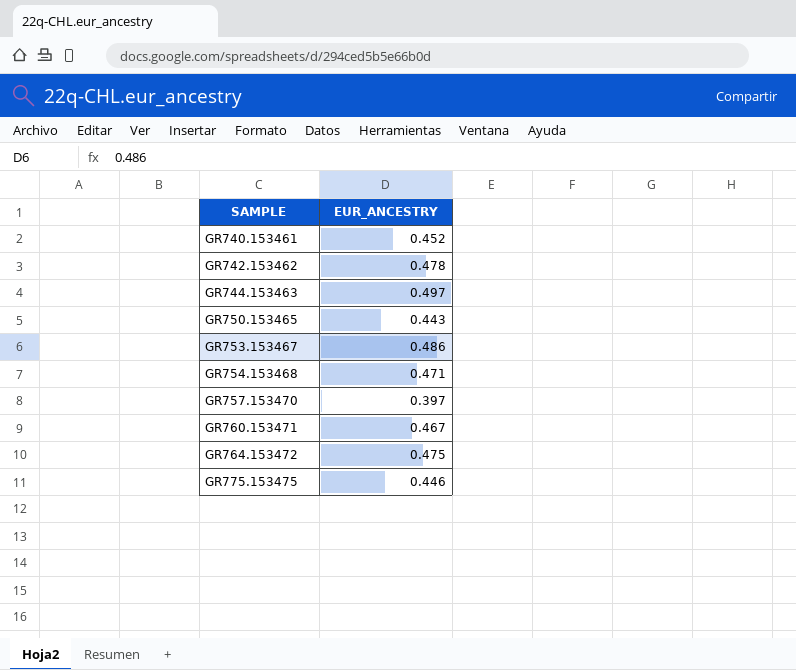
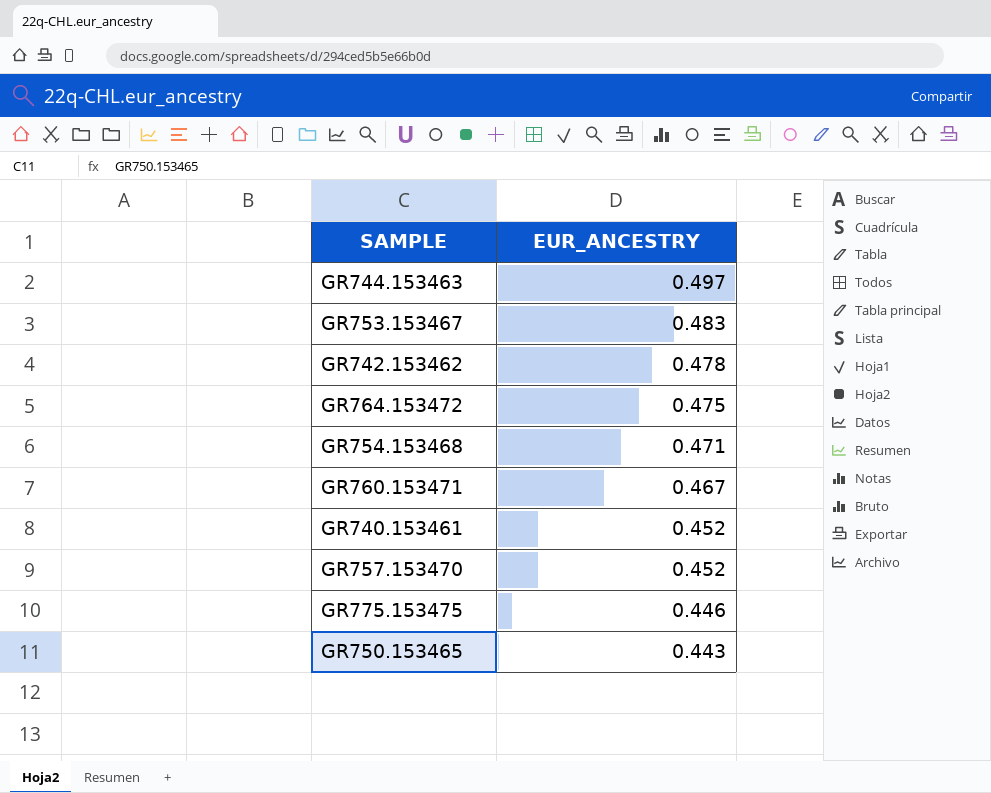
row order: SAMPLE ascending -> EUR_ANCESTRY descending
GR753.153467 | EUR_ANCESTRY: 0.486 -> 0.483
GR757.153470 | EUR_ANCESTRY: 0.397 -> 0.452

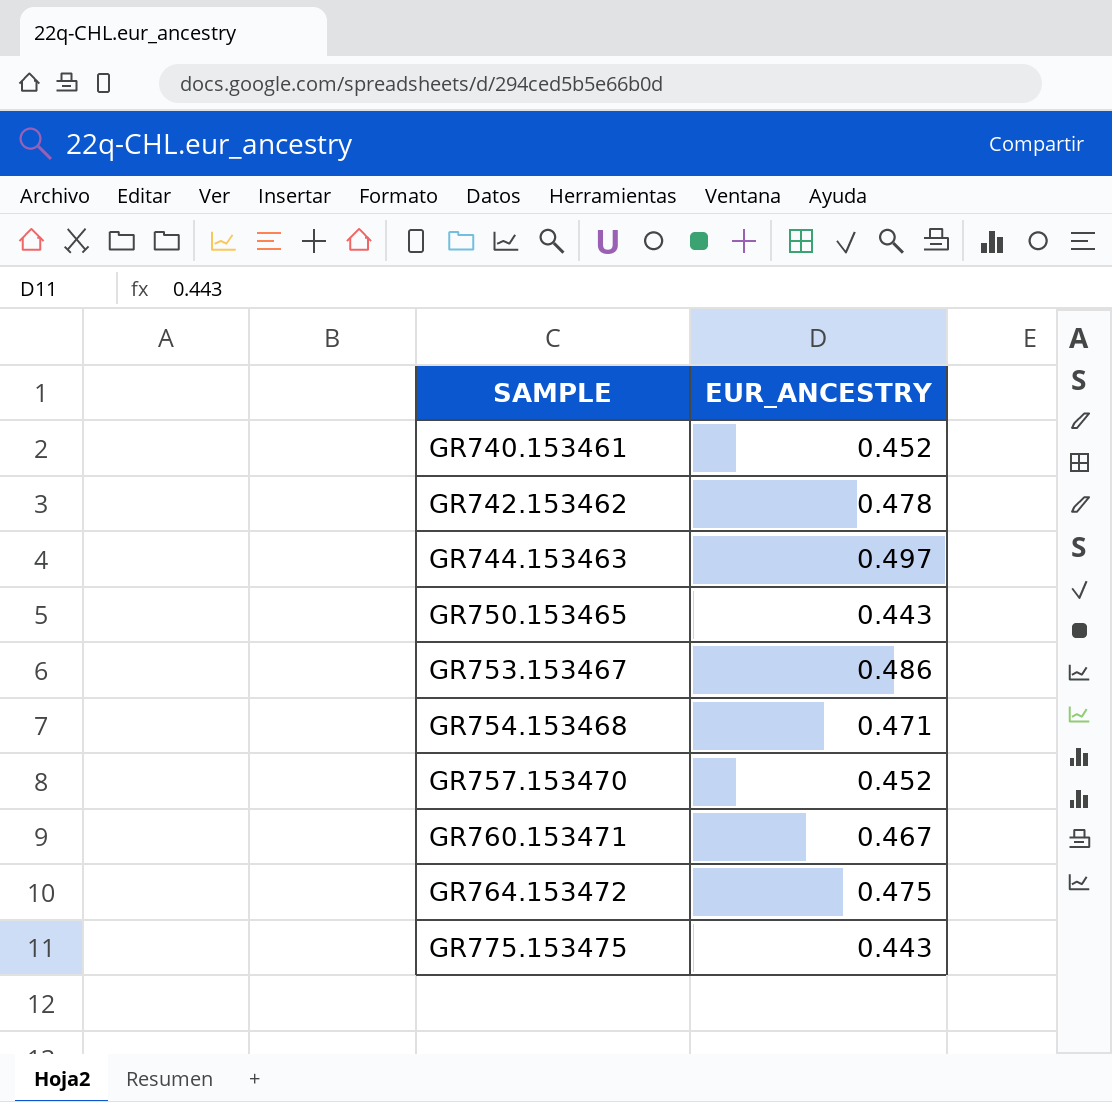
row order: EUR_ANCESTRY descending -> SAMPLE ascending
GR753.153467 | EUR_ANCESTRY: 0.483 -> 0.486
GR775.153475 | EUR_ANCESTRY: 0.446 -> 0.443

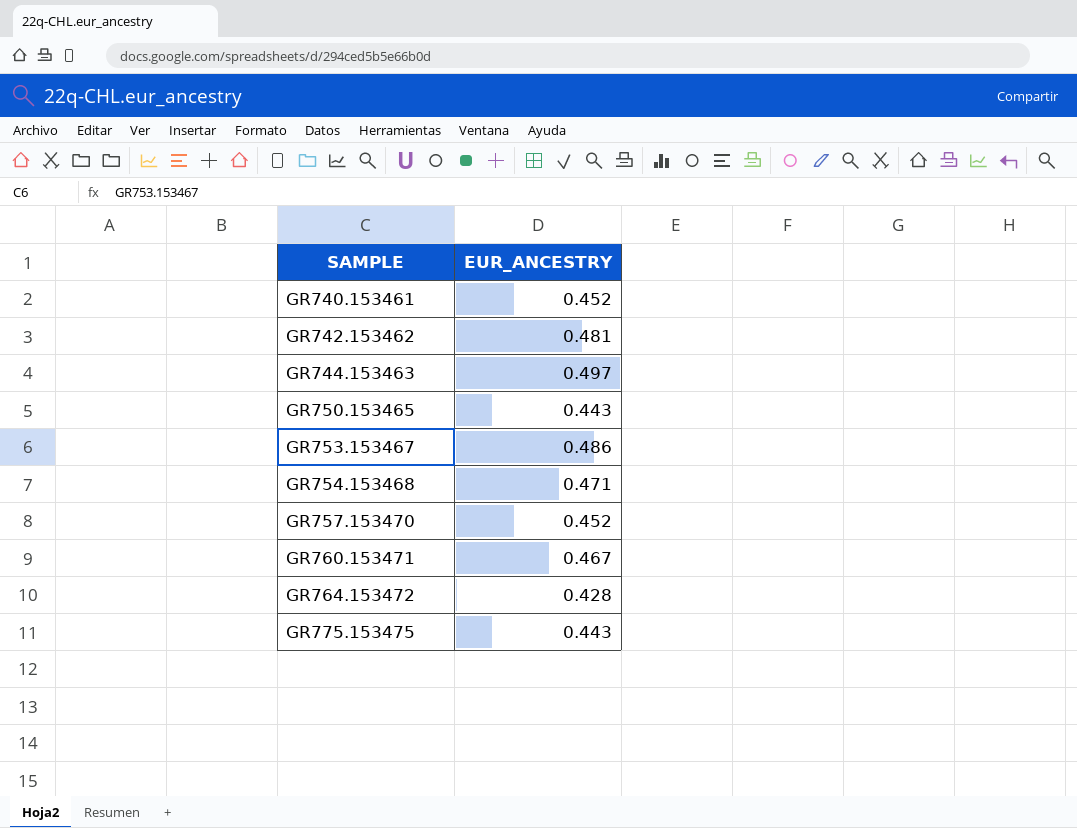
GR742.153462 | EUR_ANCESTRY: 0.478 -> 0.481
GR764.153472 | EUR_ANCESTRY: 0.475 -> 0.428

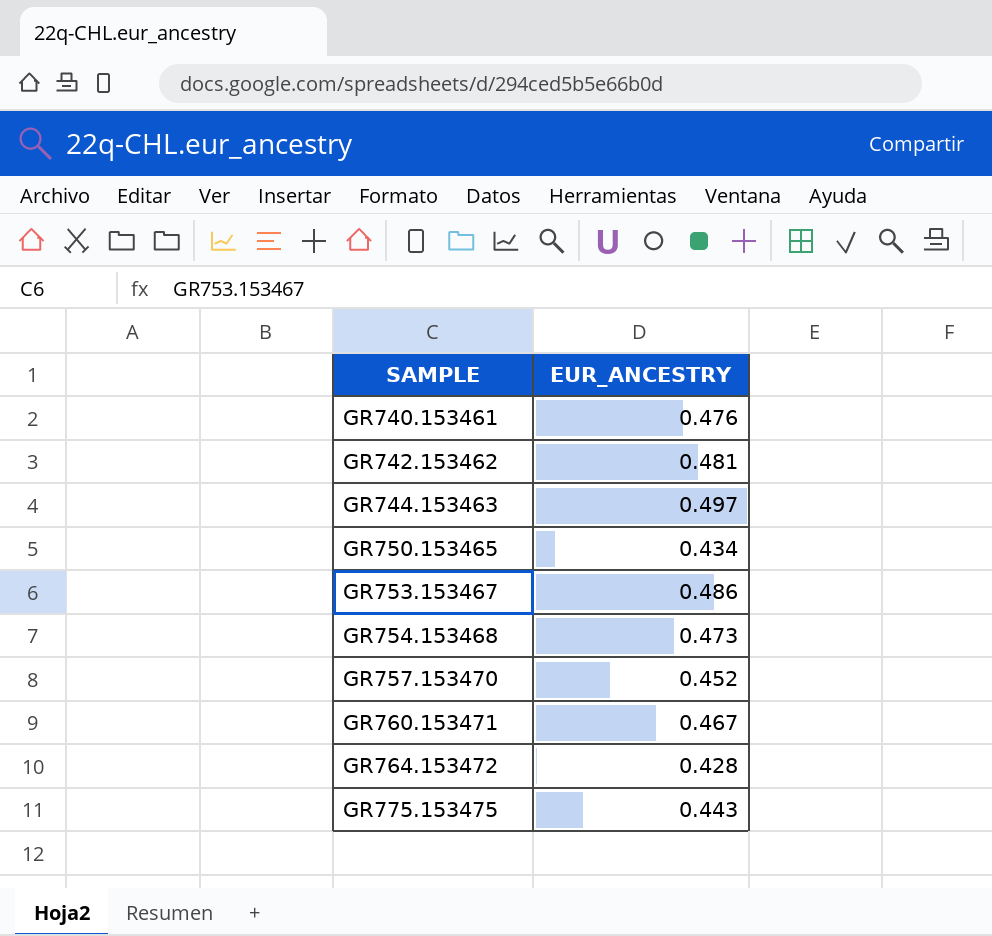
GR740.153461 | EUR_ANCESTRY: 0.452 -> 0.476
GR750.153465 | EUR_ANCESTRY: 0.443 -> 0.434
GR754.153468 | EUR_ANCESTRY: 0.471 -> 0.473

